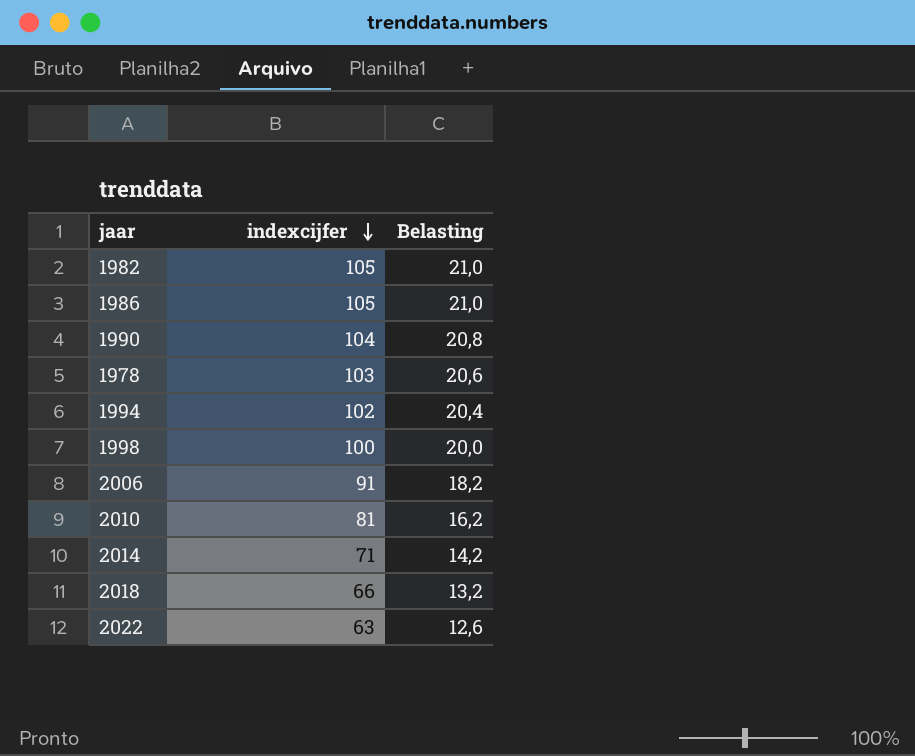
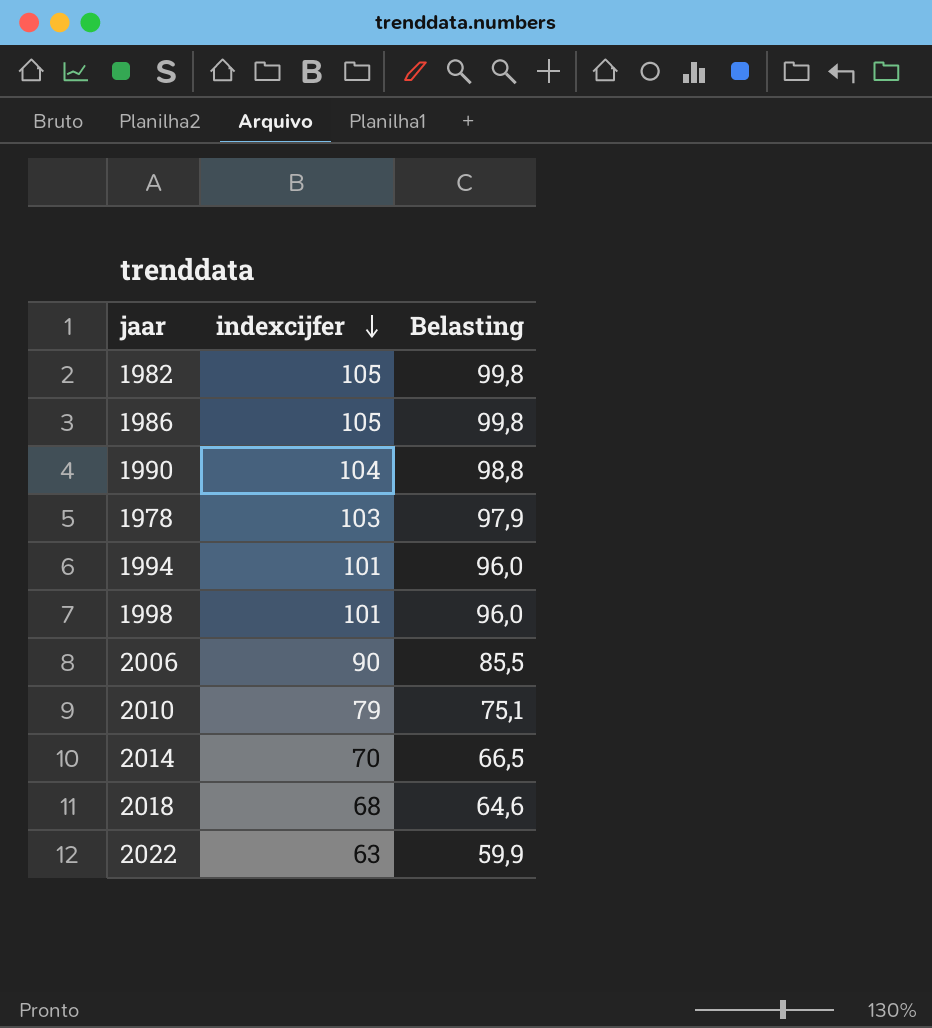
column Belasting | formula: [indexcijfer] * 0,2 -> [indexcijfer] * 0,95
1994 | indexcijfer: 102 -> 101
1998 | indexcijfer: 100 -> 101
2006 | indexcijfer: 91 -> 90
2010 | indexcijfer: 81 -> 79
2014 | indexcijfer: 71 -> 70
2018 | indexcijfer: 66 -> 68

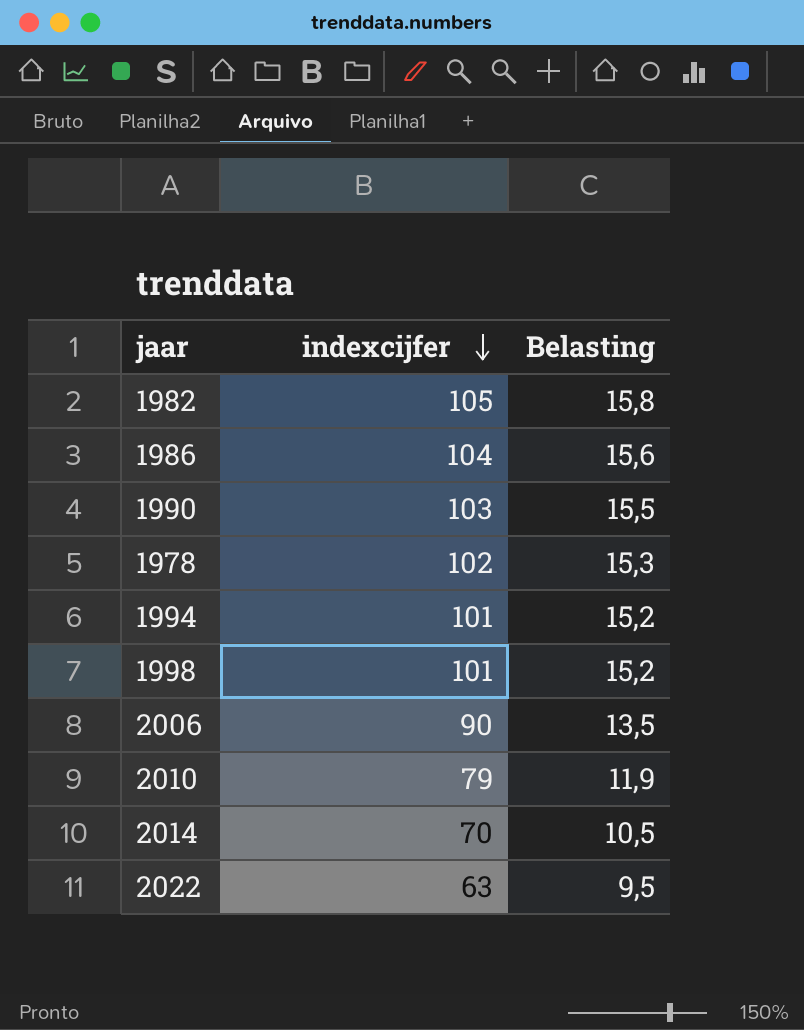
column Belasting | formula: [indexcijfer] * 0,95 -> [indexcijfer] * 0,15
row 2018: 68 | 64,6 -> none
1986 | indexcijfer: 105 -> 104
1990 | indexcijfer: 104 -> 103
1978 | indexcijfer: 103 -> 102

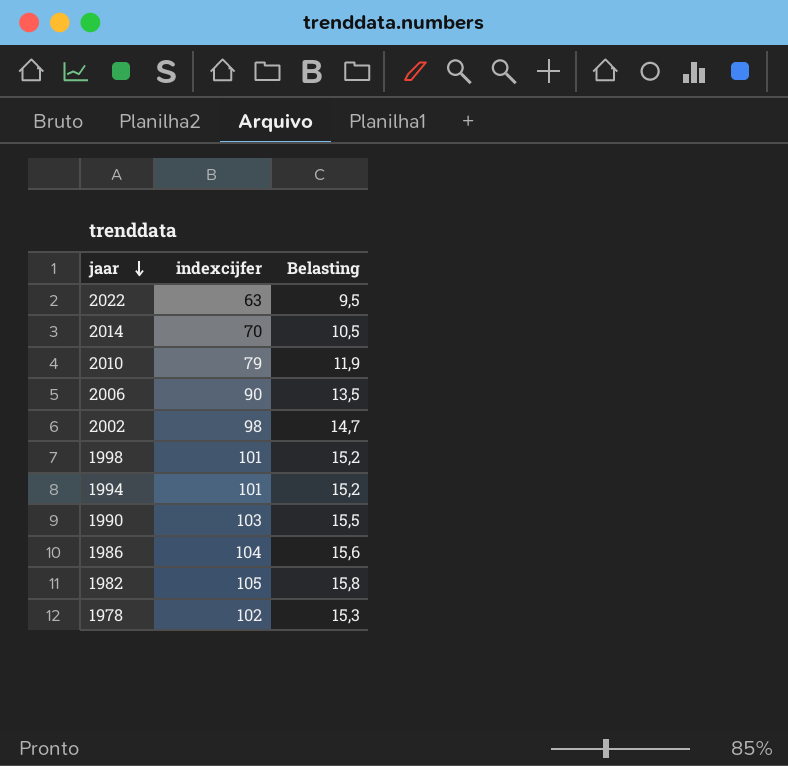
row order: indexcijfer descending -> jaar descending
row 2002: none -> 98 | 14,7

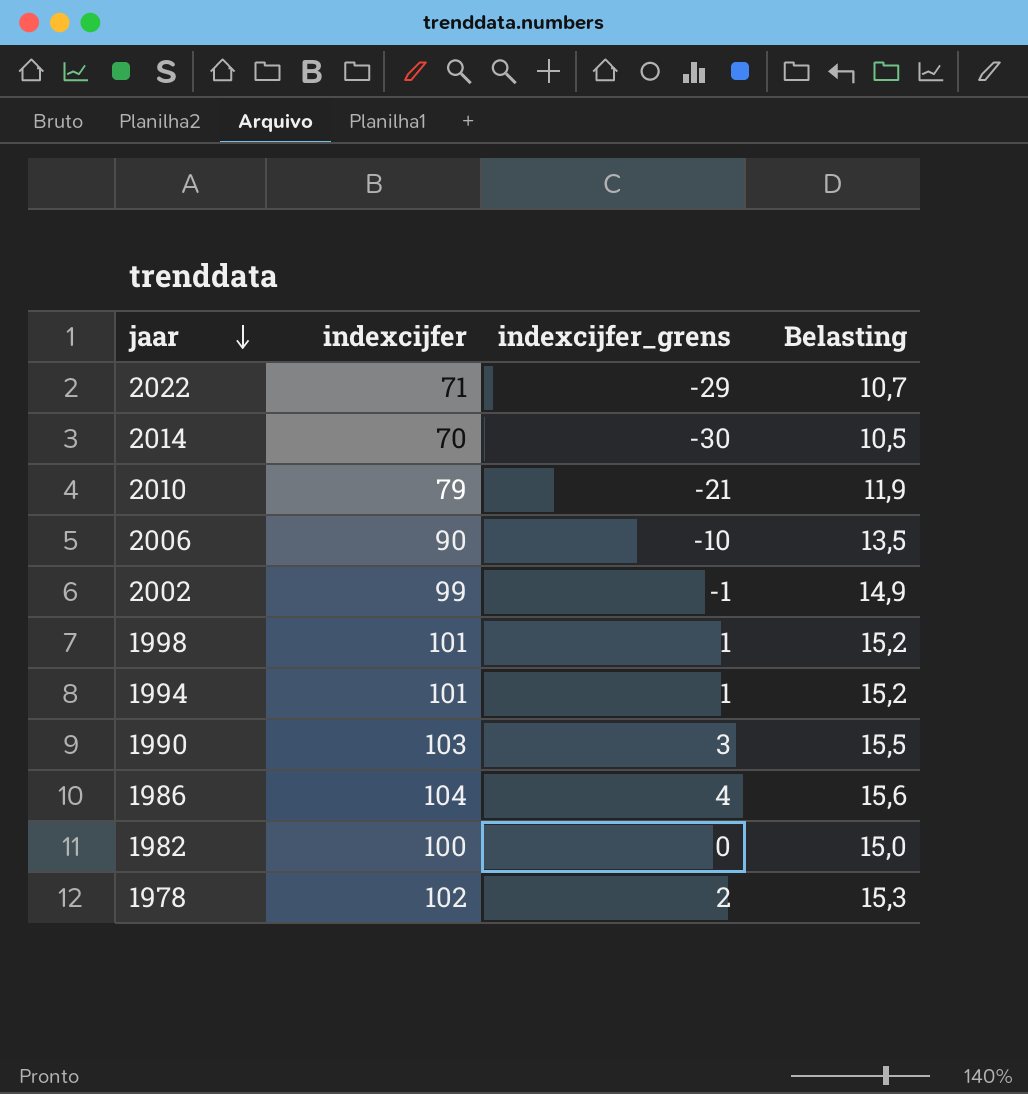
column indexcijfer_grens | formula: none -> [indexcijfer] - 100
2022 | indexcijfer: 63 -> 71
2022 | Belasting: 9,5 -> 10,7
2002 | indexcijfer: 98 -> 99
2002 | Belasting: 14,7 -> 14,9
1982 | indexcijfer: 105 -> 100
1982 | Belasting: 15,8 -> 15,0

